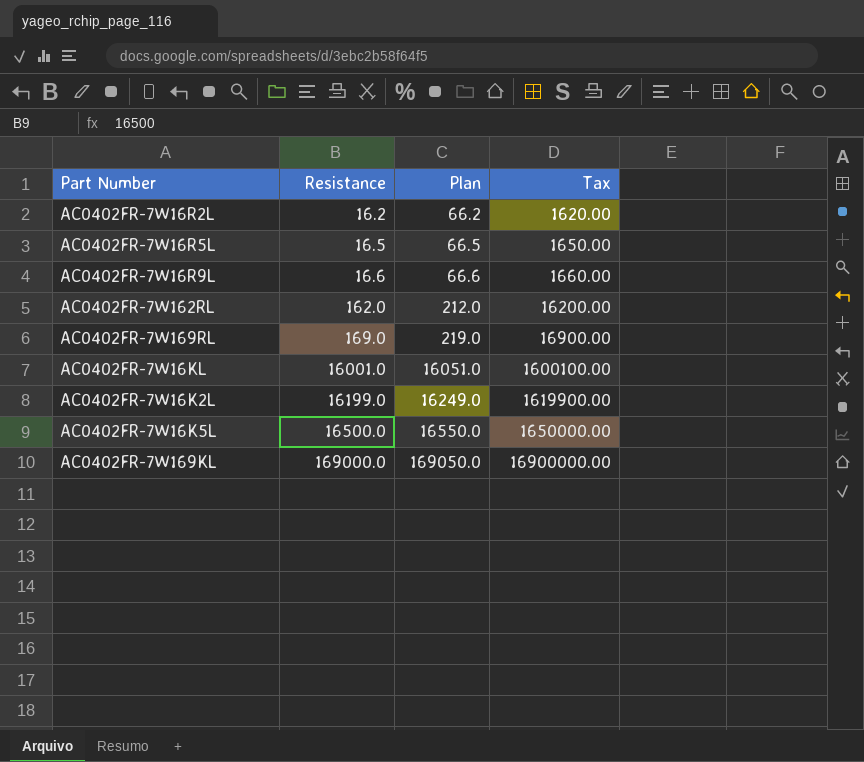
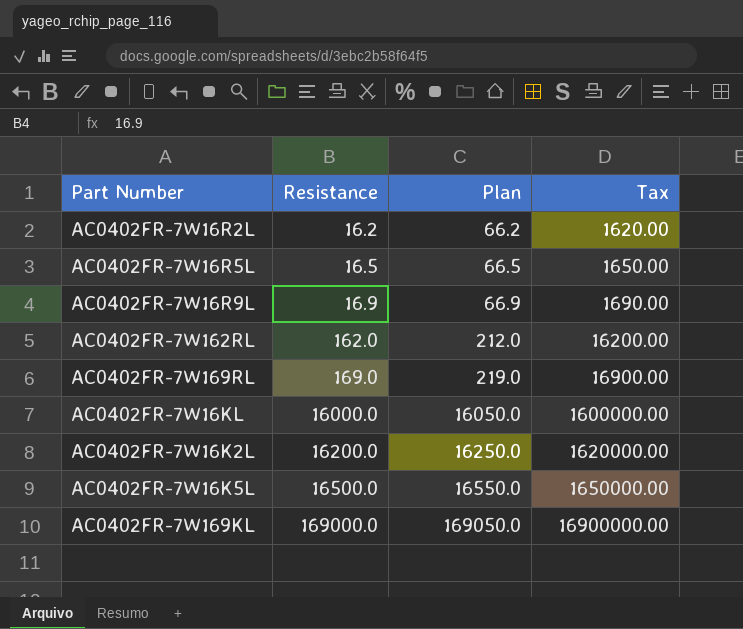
AC0402FR-7W16R9L | Resistance: 16.6 -> 16.9
AC0402FR-7W16R9L | Plan: 66.6 -> 66.9
AC0402FR-7W16R9L | Tax: 1660.00 -> 1690.00
AC0402FR-7W16KL | Resistance: 16001.0 -> 16000.0
AC0402FR-7W16KL | Plan: 16051.0 -> 16050.0
AC0402FR-7W16KL | Tax: 1600100.00 -> 1600000.00
AC0402FR-7W16K2L | Resistance: 16199.0 -> 16200.0
AC0402FR-7W16K2L | Plan: 16249.0 -> 16250.0
AC0402FR-7W16K2L | Tax: 1619900.00 -> 1620000.00

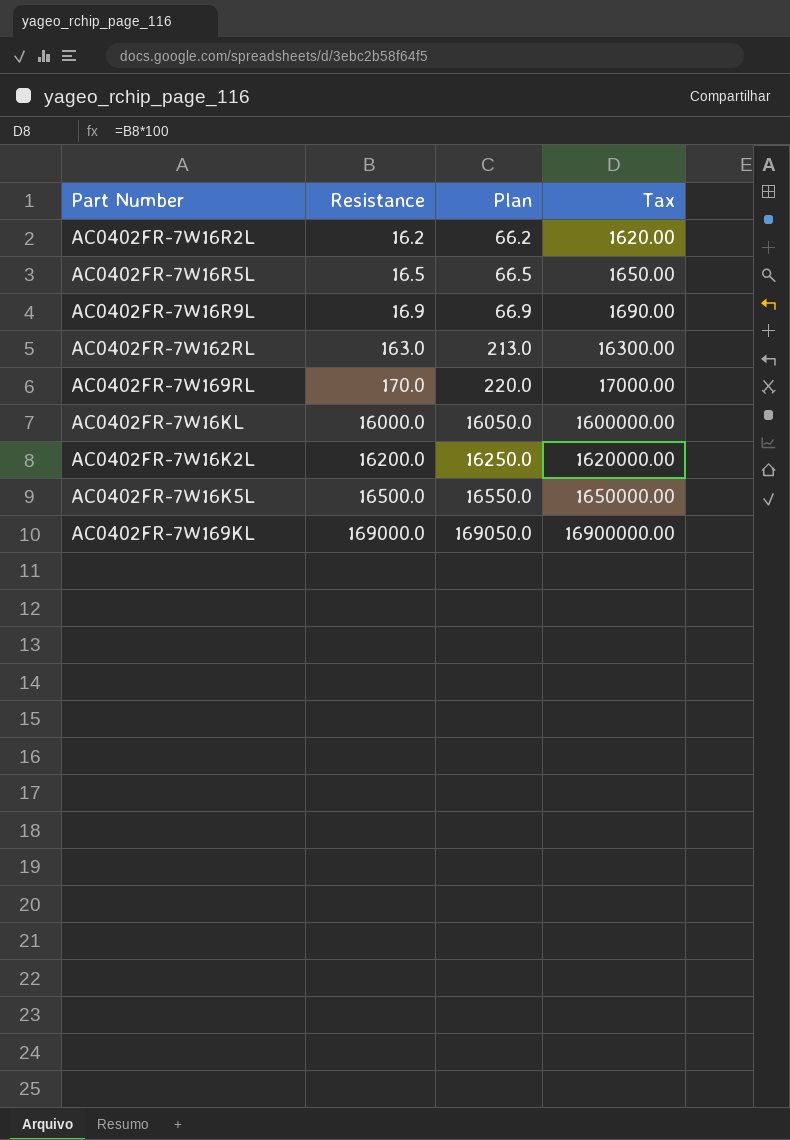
AC0402FR-7W162RL | Resistance: 162.0 -> 163.0
AC0402FR-7W162RL | Plan: 212.0 -> 213.0
AC0402FR-7W162RL | Tax: 16200.00 -> 16300.00
AC0402FR-7W169RL | Resistance: 169.0 -> 170.0
AC0402FR-7W169RL | Plan: 219.0 -> 220.0
AC0402FR-7W169RL | Tax: 16900.00 -> 17000.00

